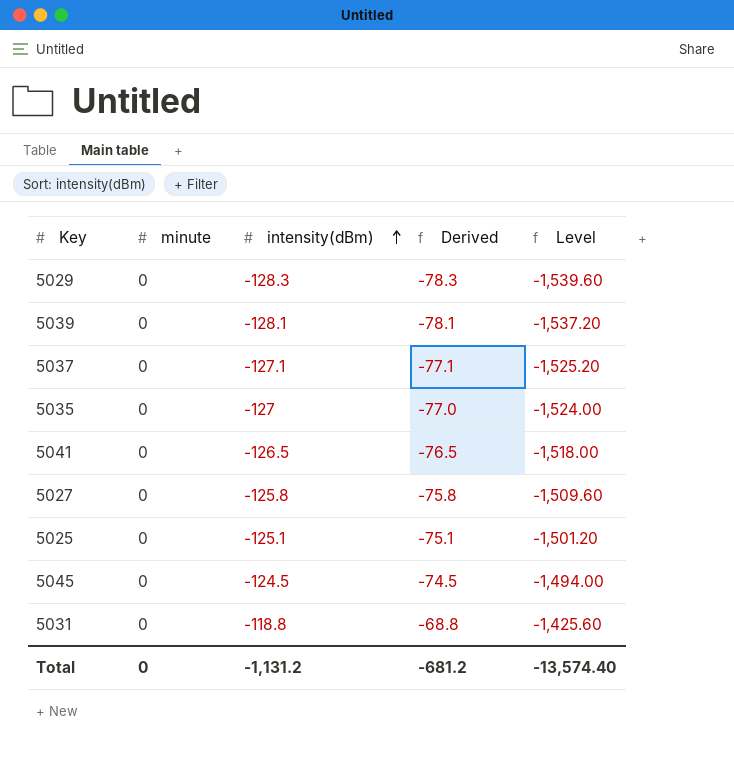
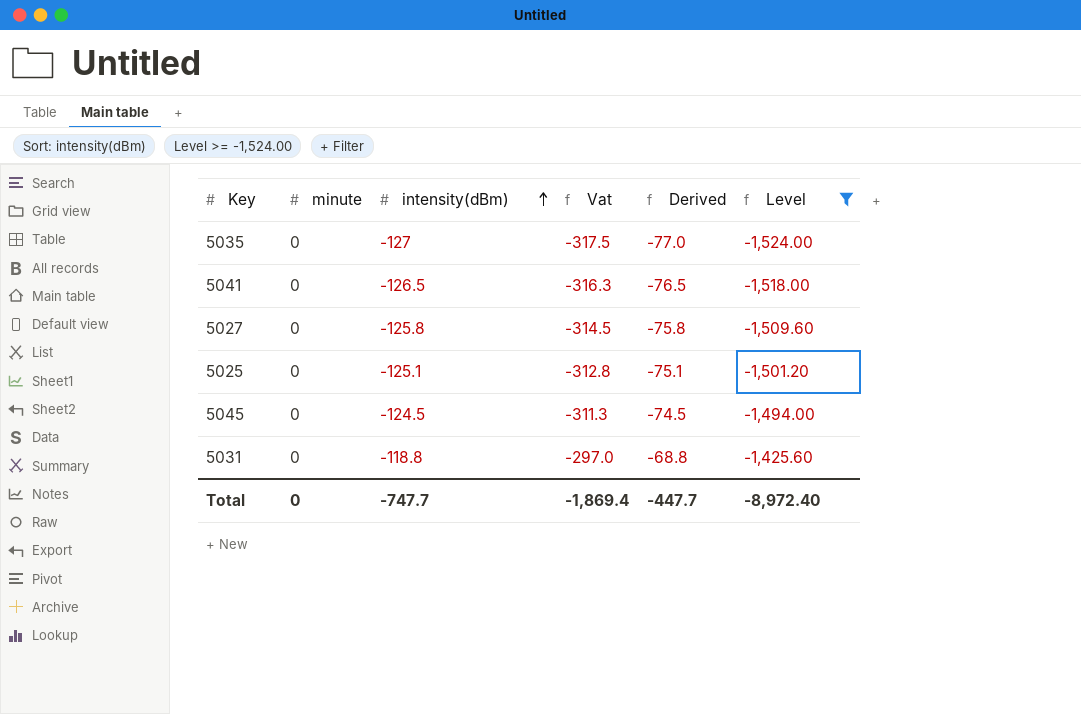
filter: none -> Level >= -1,524.00
column Vat | formula: none -> [intensity(dBm)] * 2.5
Total | intensity(dBm): -1,131.2 -> -747.7
Total | Derived: -681.2 -> -447.7
Total | Level: -13,574.40 -> -8,972.40

